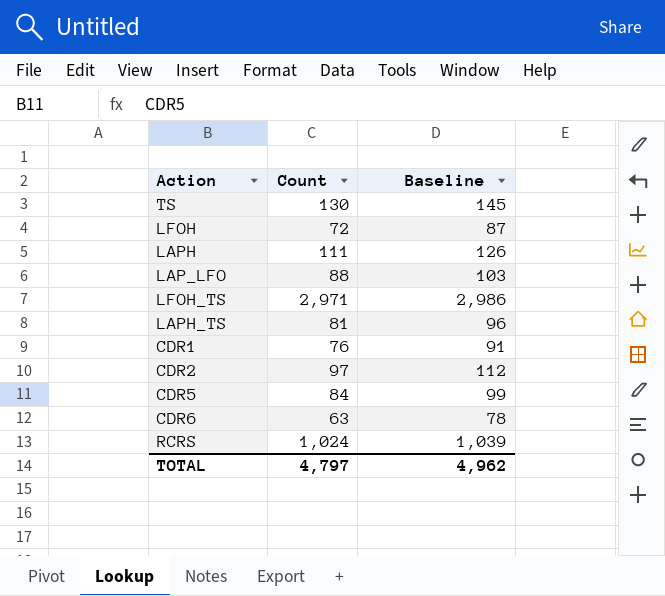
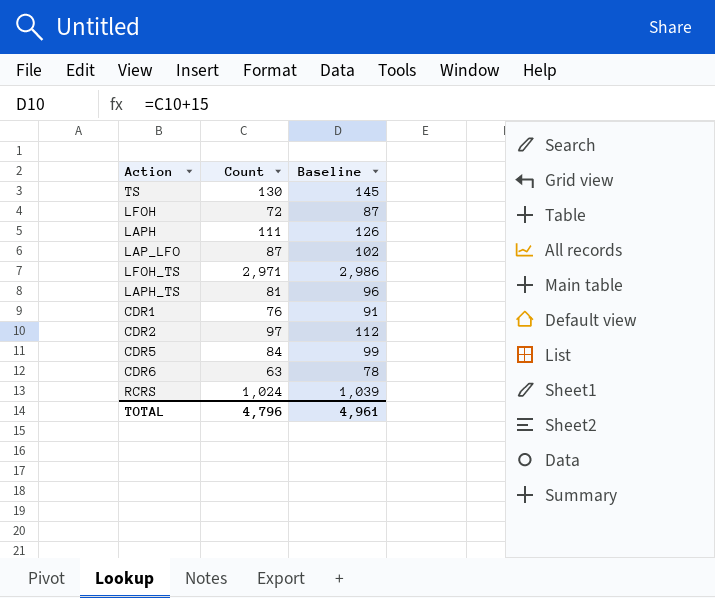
LAP_LFO | Count: 88 -> 87
LAP_LFO | Baseline: 103 -> 102
TOTAL | Count: 4,797 -> 4,796
TOTAL | Baseline: 4,962 -> 4,961

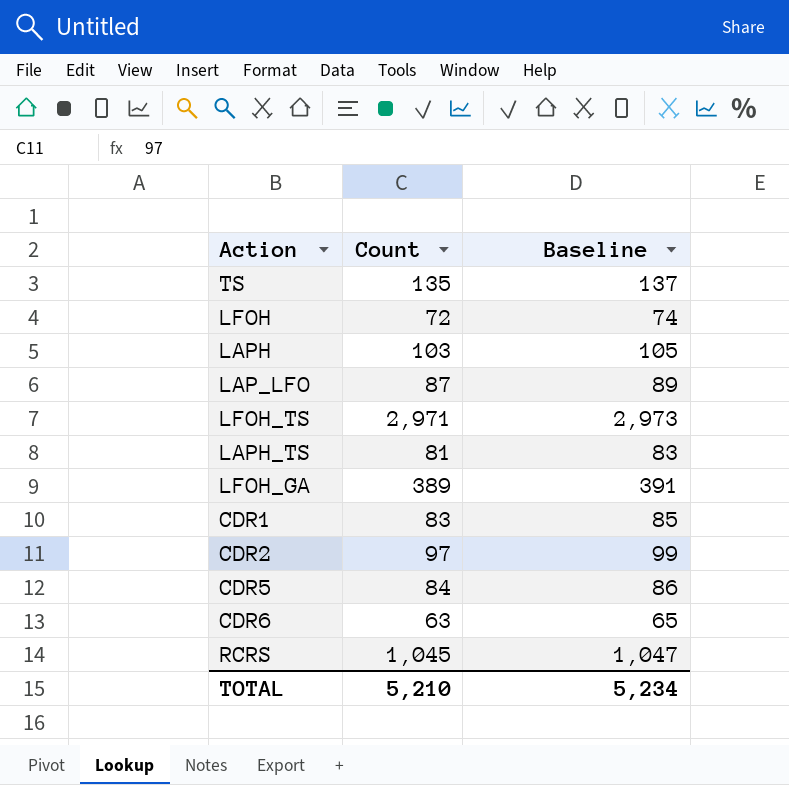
column Baseline | formula: [Count] + 15 -> [Count] + 2
TS | Count: 130 -> 135
LAPH | Count: 111 -> 103
row LFOH_GA: none -> 389 | 391
CDR1 | Count: 76 -> 83
RCRS | Count: 1,024 -> 1,045
TOTAL | Count: 4,796 -> 5,210
TOTAL | Baseline: 4,961 -> 5,234

